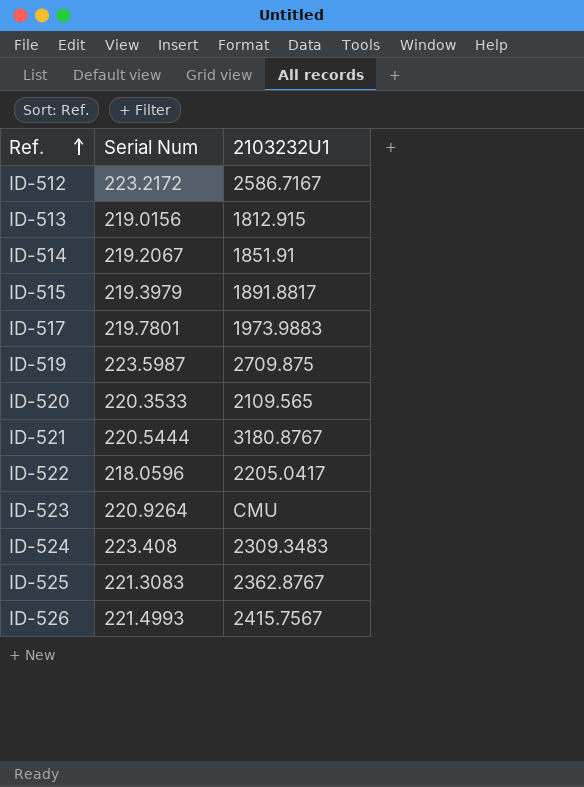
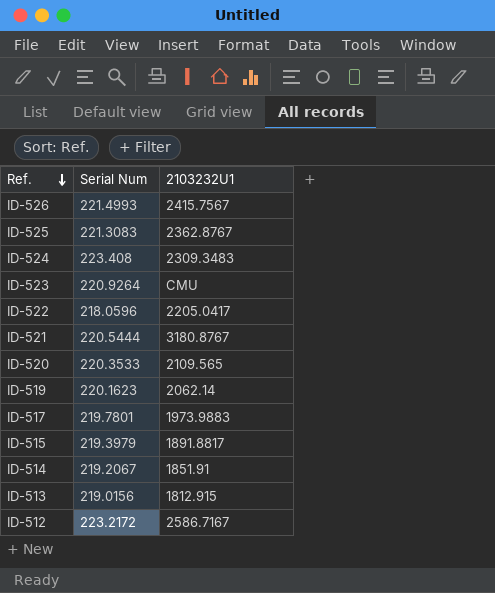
row order: Ref. ascending -> Ref. descending
ID-519 | Serial Num: 223.5987 -> 220.1623
ID-519 | 2103232U1: 2709.875 -> 2062.14

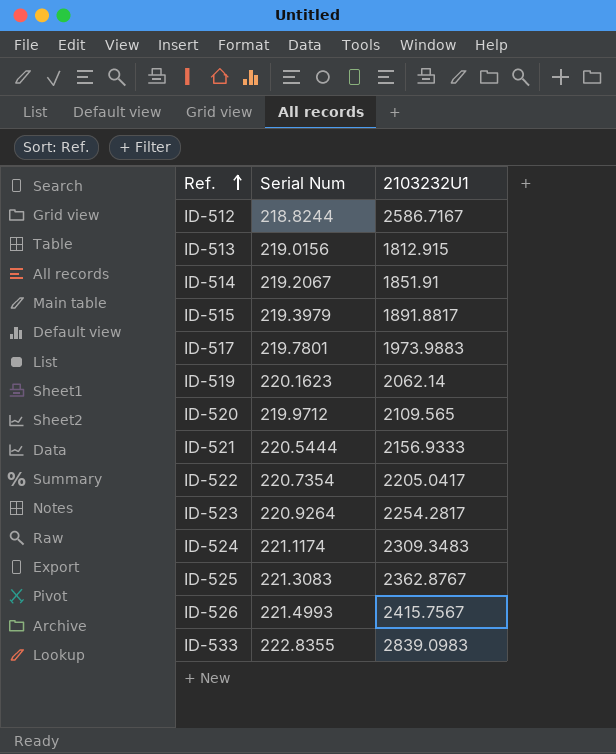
row order: Ref. descending -> Ref. ascending
ID-512 | Serial Num: 223.2172 -> 218.8244
ID-520 | Serial Num: 220.3533 -> 219.9712
ID-521 | 2103232U1: 3180.8767 -> 2156.9333
ID-522 | Serial Num: 218.0596 -> 220.7354
ID-523 | 2103232U1: CMU -> 2254.2817
ID-524 | Serial Num: 223.408 -> 221.1174
row ID-533: none -> 222.8355 | 2839.0983

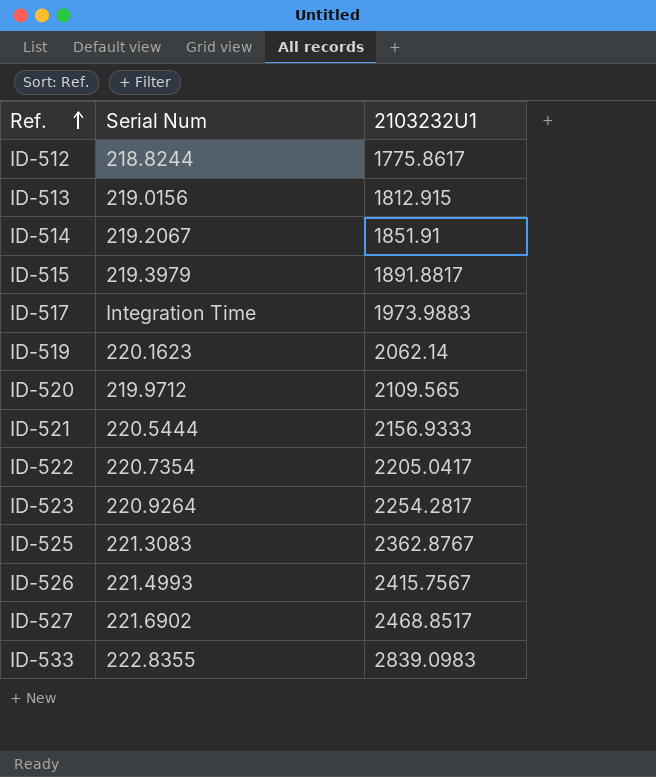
row ID-524: 221.1174 | 2309.3483 -> none
ID-512 | 2103232U1: 2586.7167 -> 1775.8617
ID-517 | Serial Num: 219.7801 -> Integration Time
row ID-527: none -> 221.6902 | 2468.8517

